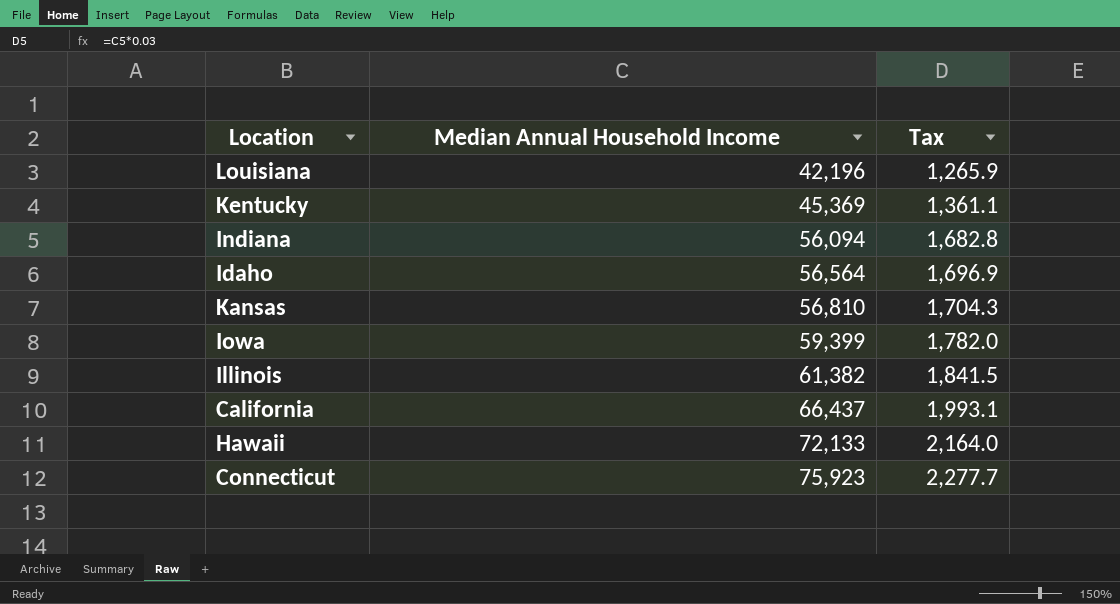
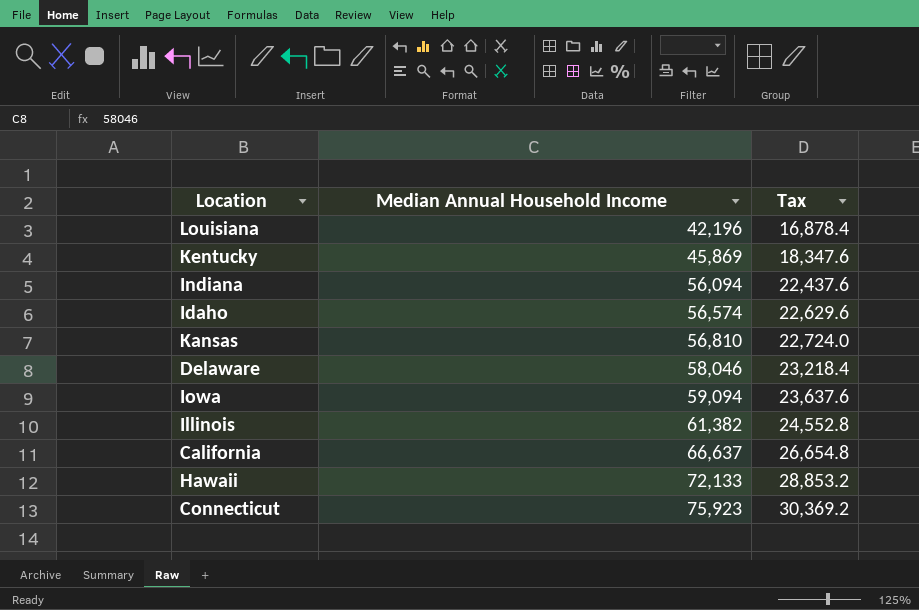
column Tax | formula: [Median Annual Household Income] * 0.03 -> [Median Annual Household Income] * 0.4
Kentucky | Median Annual Household Income: 45,369 -> 45,869
Idaho | Median Annual Household Income: 56,564 -> 56,574
row Delaware: none -> 58,046 | 23,218.4
Iowa | Median Annual Household Income: 59,399 -> 59,094
California | Median Annual Household Income: 66,437 -> 66,637

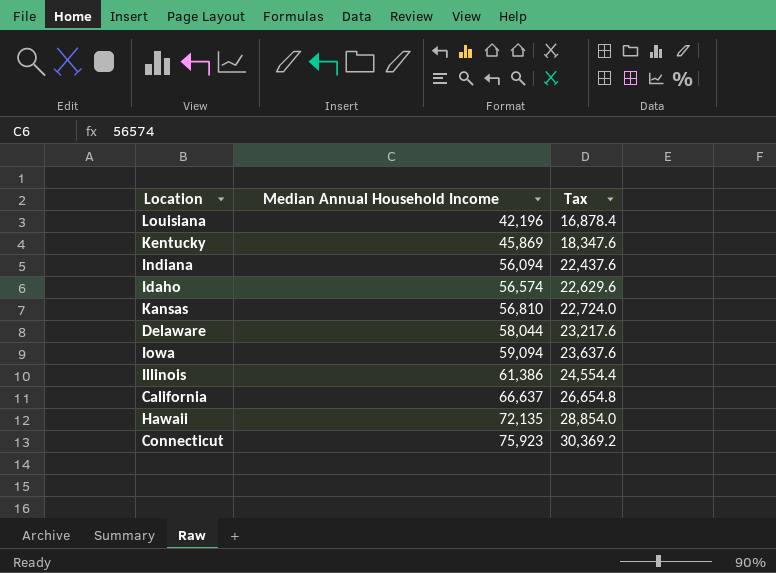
Delaware | Median Annual Household Income: 58,046 -> 58,044
Delaware | Tax: 23,218.4 -> 23,217.6
Illinois | Median Annual Household Income: 61,382 -> 61,386
Illinois | Tax: 24,552.8 -> 24,554.4
Hawaii | Median Annual Household Income: 72,133 -> 72,135
Hawaii | Tax: 28,853.2 -> 28,854.0

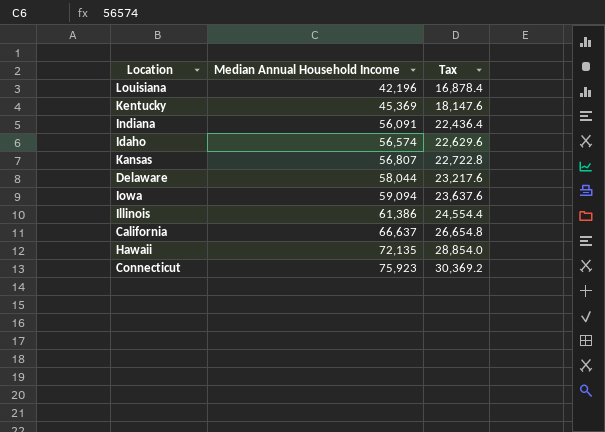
Kentucky | Median Annual Household Income: 45,869 -> 45,369
Kentucky | Tax: 18,347.6 -> 18,147.6
Indiana | Median Annual Household Income: 56,094 -> 56,091
Indiana | Tax: 22,437.6 -> 22,436.4
Kansas | Median Annual Household Income: 56,810 -> 56,807
Kansas | Tax: 22,724.0 -> 22,722.8

